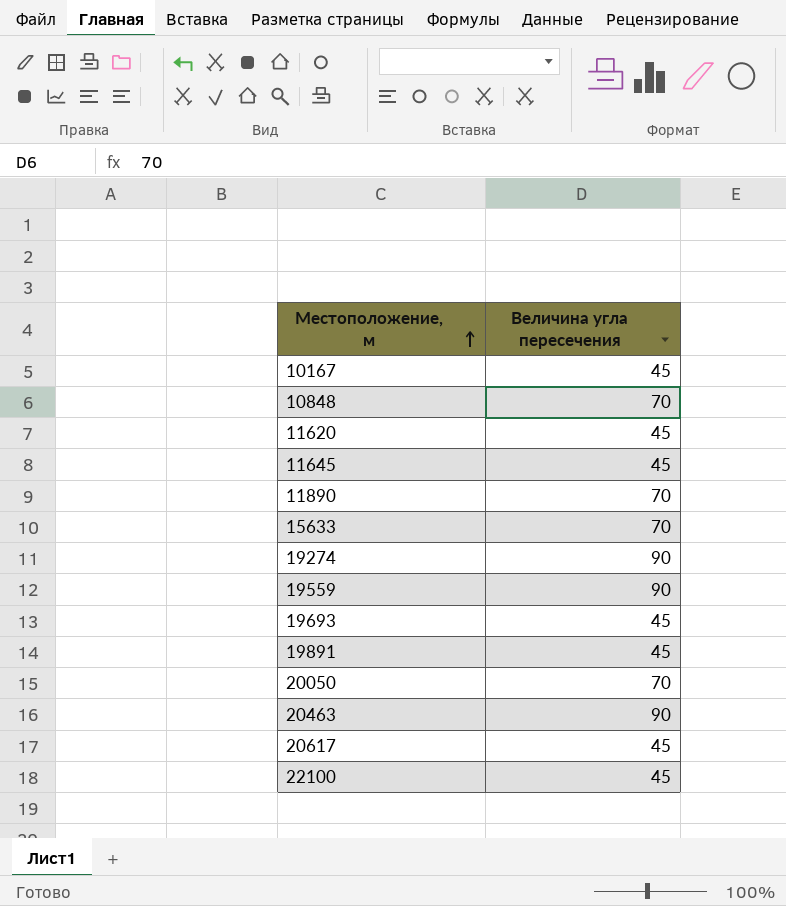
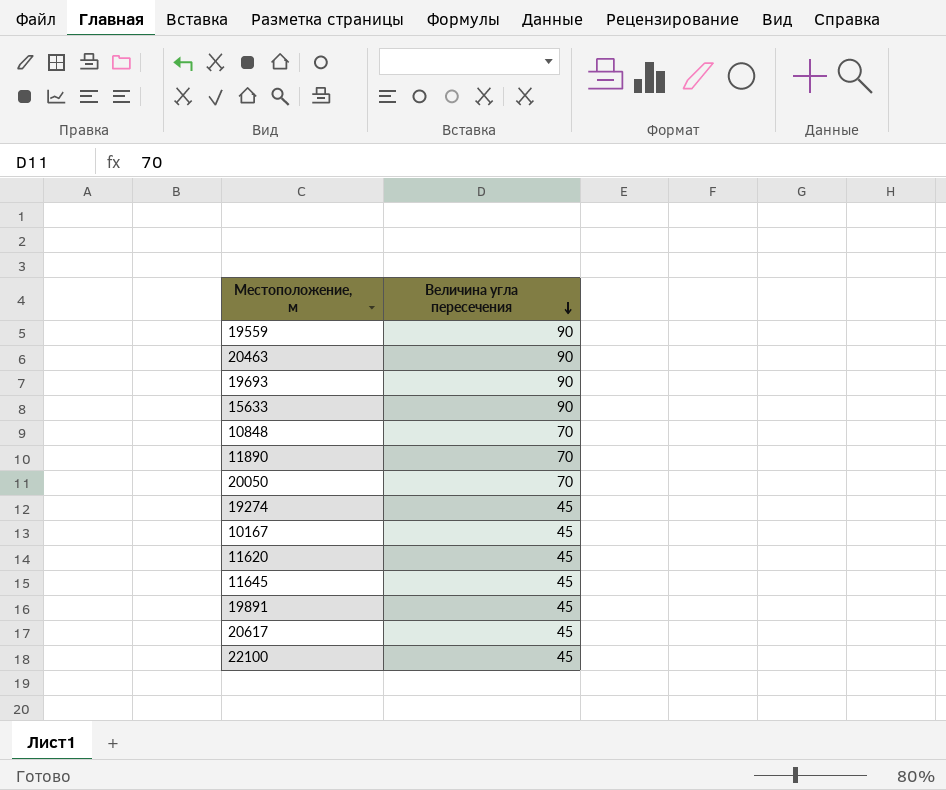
row order: Местоположение, м ascending -> Величина угла пересечения descending
19693 | Величина угла пересечения: 45 -> 90
15633 | Величина угла пересечения: 70 -> 90
19274 | Величина угла пересечения: 90 -> 45

